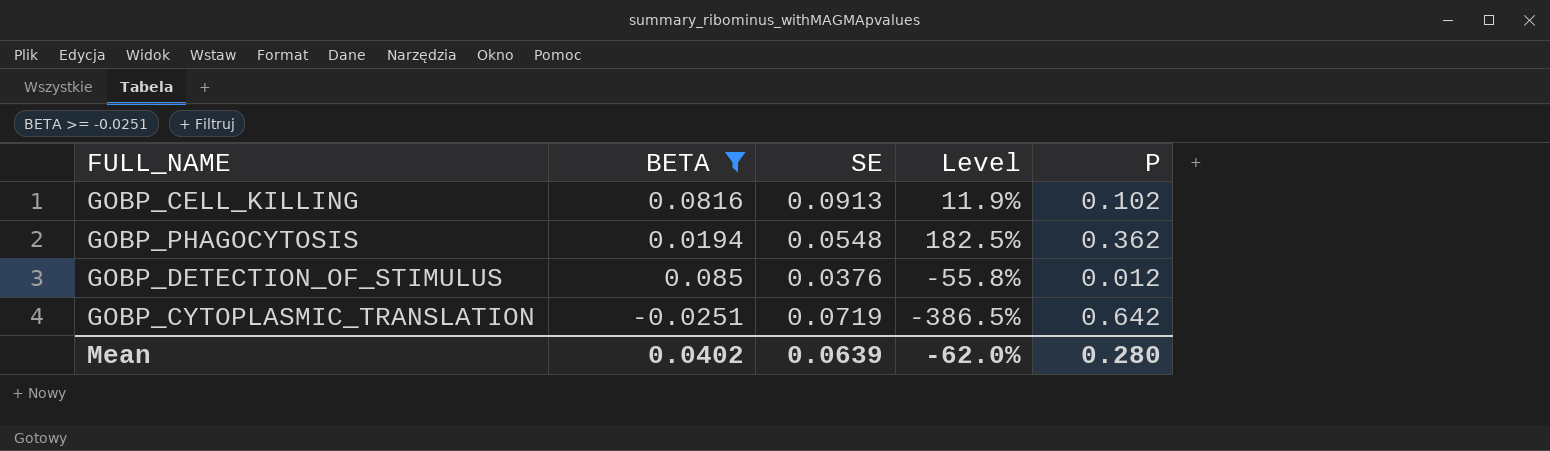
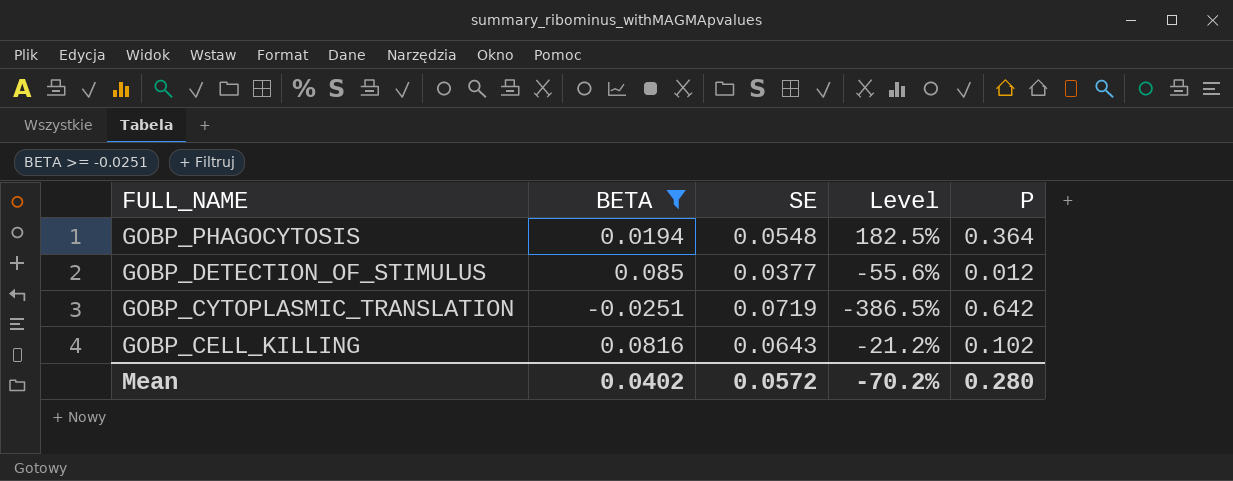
row order: none -> FULL_NAME descending
GOBP_PHAGOCYTOSIS | P: 0.362 -> 0.364
GOBP_DETECTION_OF_STIMULUS | SE: 0.0376 -> 0.0377
GOBP_DETECTION_OF_STIMULUS | Level: -55.8% -> -55.6%
GOBP_CELL_KILLING | SE: 0.0913 -> 0.0643
GOBP_CELL_KILLING | Level: 11.9% -> -21.2%
Mean | SE: 0.0639 -> 0.0572
Mean | Level: -62.0% -> -70.2%

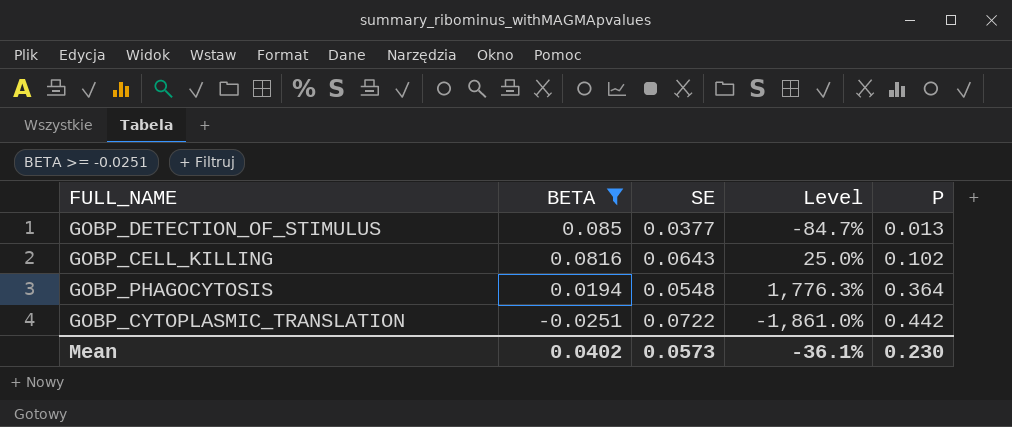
row order: FULL_NAME descending -> BETA descending
column Level | formula: ([SE] - [BETA]) / [BETA] -> ([P] - [BETA]) / [BETA]
GOBP_DETECTION_OF_STIMULUS | P: 0.012 -> 0.013
GOBP_CYTOPLASMIC_TRANSLATION | SE: 0.0719 -> 0.0722
GOBP_CYTOPLASMIC_TRANSLATION | P: 0.642 -> 0.442
Mean | SE: 0.0572 -> 0.0573
Mean | Level: -70.2% -> -36.1%
Mean | P: 0.280 -> 0.230

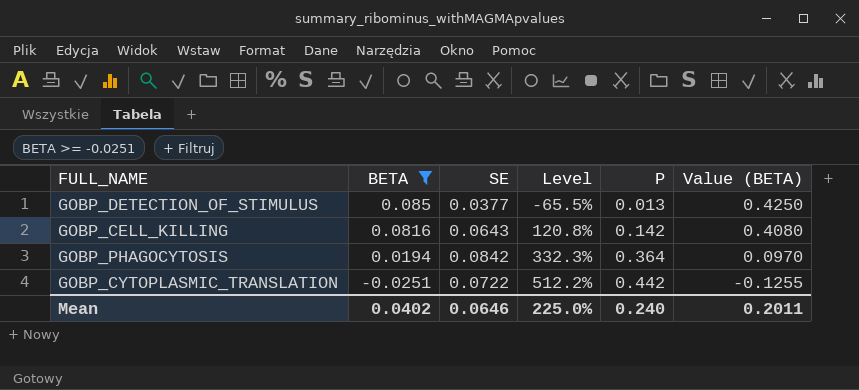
column Level | formula: ([P] - [BETA]) / [BETA] -> ([P] - [SE]) / [SE]
column Value (BETA) | formula: none -> [BETA] * 5
GOBP_CELL_KILLING | P: 0.102 -> 0.142
GOBP_PHAGOCYTOSIS | SE: 0.0548 -> 0.0842
Mean | SE: 0.0573 -> 0.0646
Mean | Level: -36.1% -> 225.0%
Mean | P: 0.230 -> 0.240

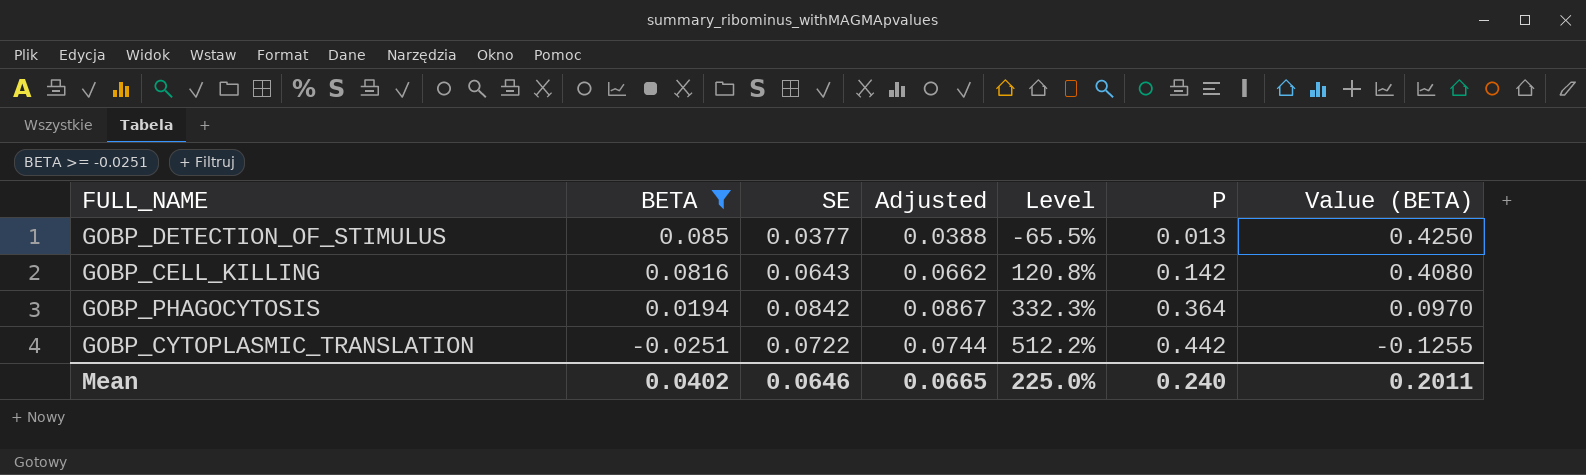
column Adjusted | formula: none -> [SE] * 1.03

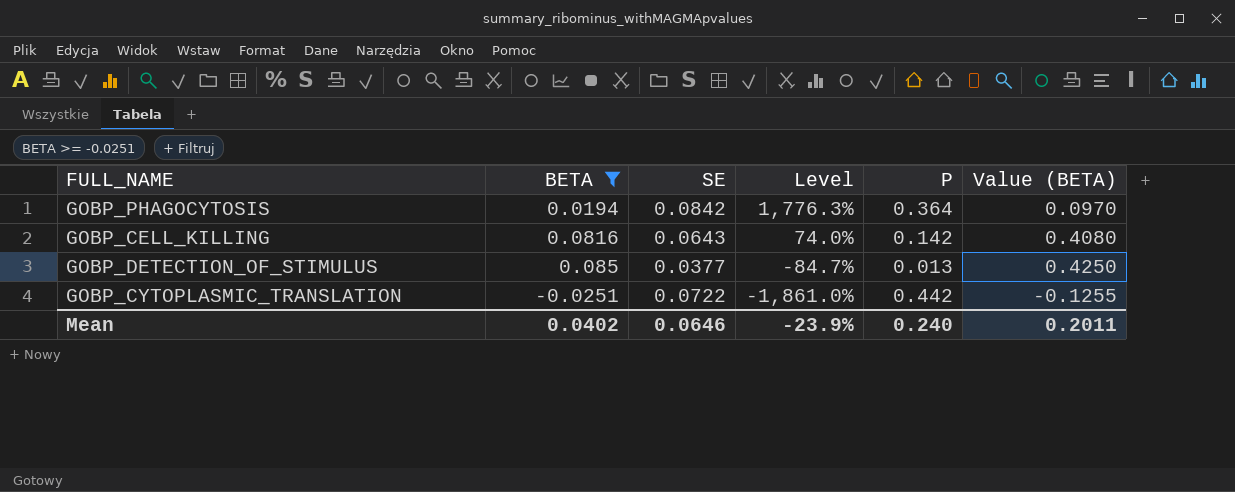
row order: BETA descending -> Level descending
column Adjusted | formula: [SE] * 1.03 -> none
column Level | formula: ([P] - [SE]) / [SE] -> ([P] - [BETA]) / [BETA]
Mean | Level: 225.0% -> -23.9%

